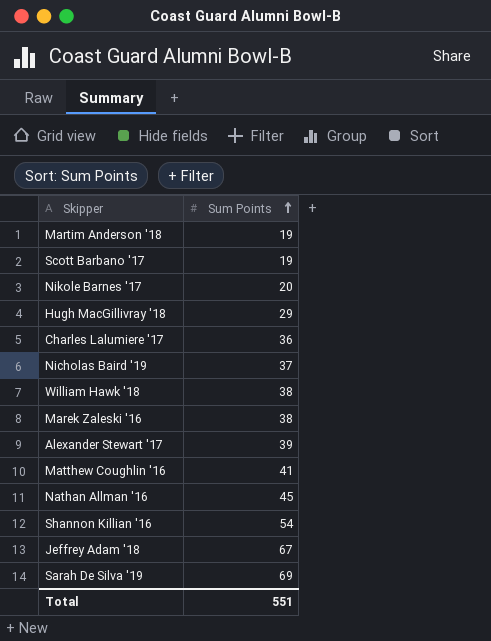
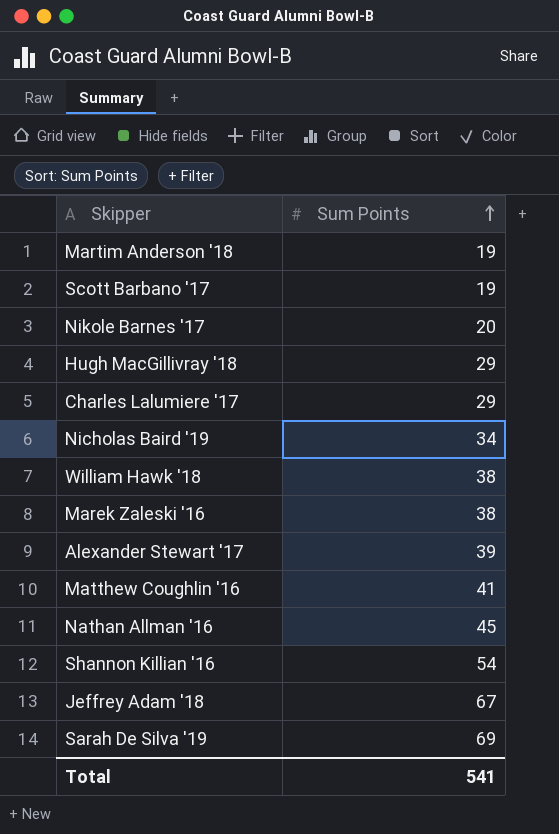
Charles Lalumiere '17 | Sum Points: 36 -> 29
Nicholas Baird '19 | Sum Points: 37 -> 34
Total | Sum Points: 551 -> 541

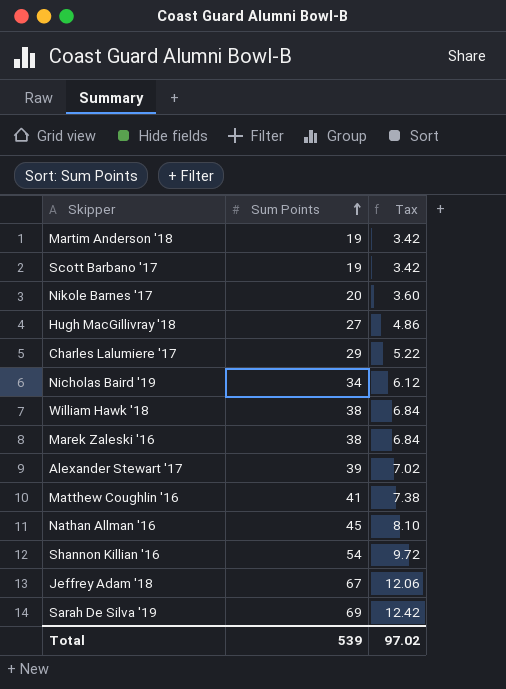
column Tax | formula: none -> [Sum Points] * 0.18
Hugh MacGillivray '18 | Sum Points: 29 -> 27
Total | Sum Points: 541 -> 539

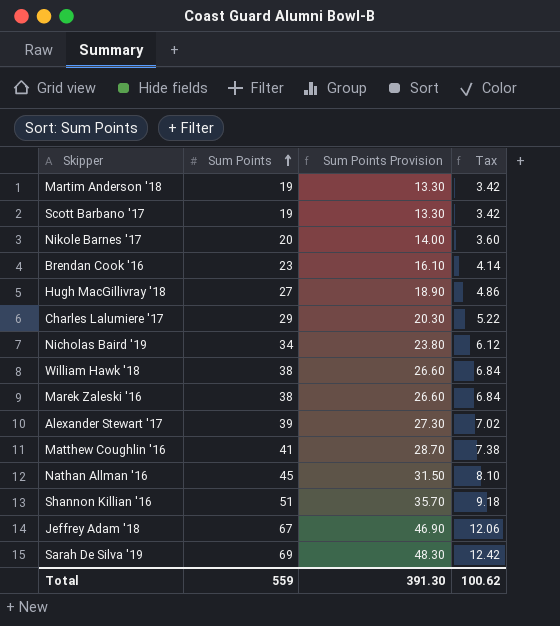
column Sum Points Provision | formula: none -> [Sum Points] * 0.7
row Brendan Cook '16: none -> 23 | 16.10 | 4.14
Shannon Killian '16 | Sum Points: 54 -> 51
Shannon Killian '16 | Tax: 9.72 -> 9.18
Total | Sum Points: 539 -> 559
Total | Tax: 97.02 -> 100.62

